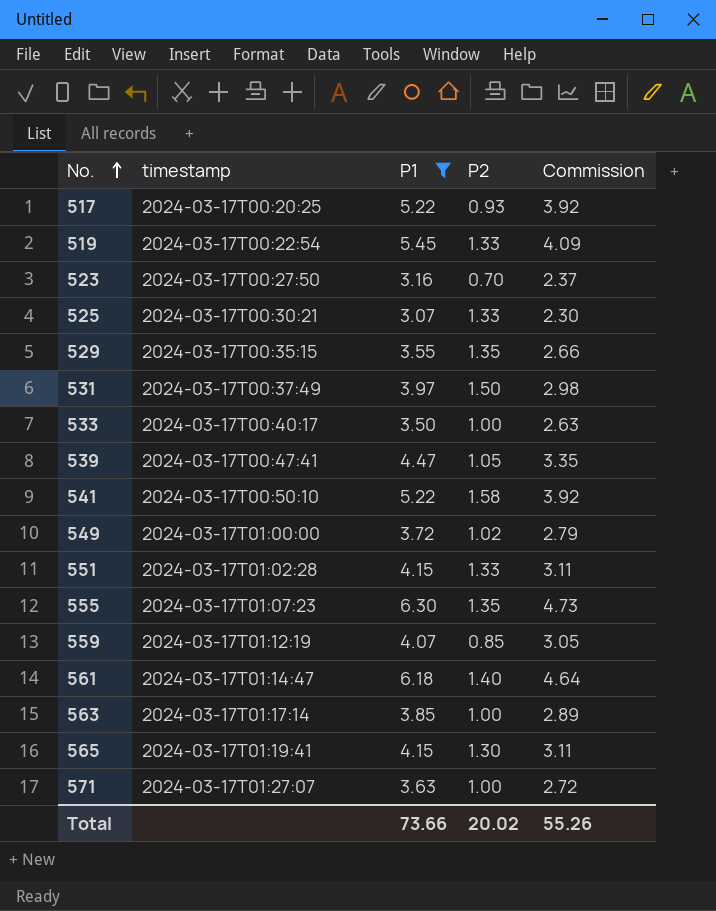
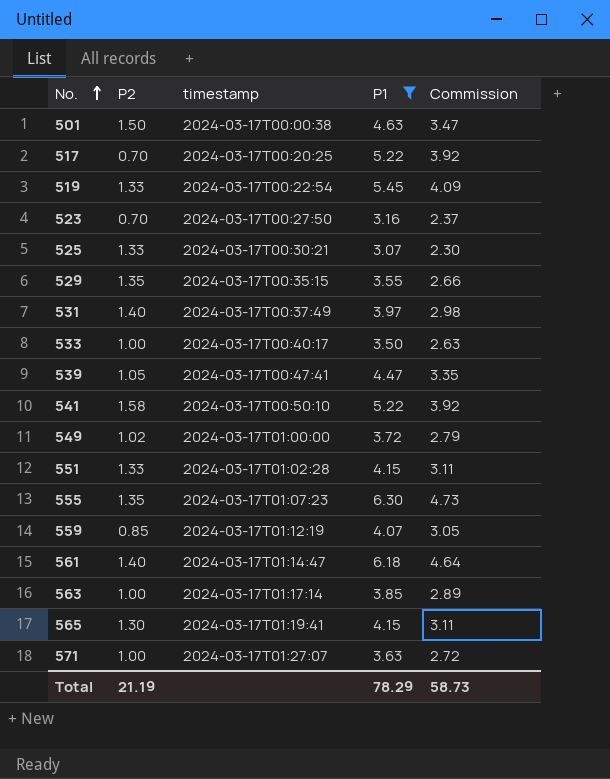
column P2 | position: 4 -> 2
row 501: none -> 1.50 | 2024-03-17T00:00:38 | 4.63 | 3.47
517 | P2: 0.93 -> 0.70
531 | P2: 1.50 -> 1.40
Total | P2: 20.02 -> 21.19
Total | P1: 73.66 -> 78.29
Total | Commission: 55.26 -> 58.73

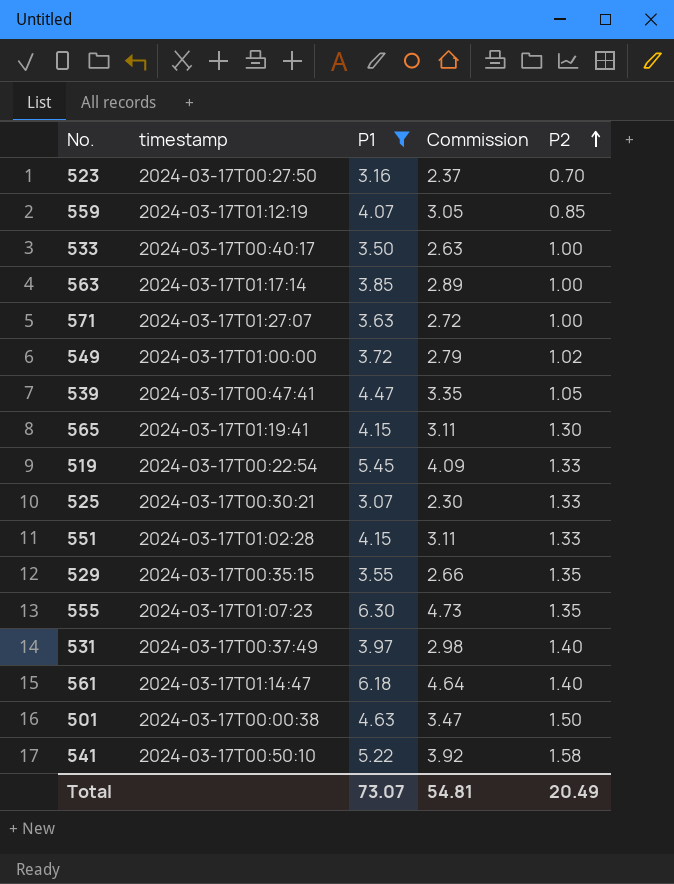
row order: No. ascending -> P2 ascending
column P2 | position: 2 -> 5
row 517: 0.70 | 2024-03-17T00:20:25 | 5.22 | 3.92 -> none
Total | P1: 78.29 -> 73.07
Total | Commission: 58.73 -> 54.81
Total | P2: 21.19 -> 20.49

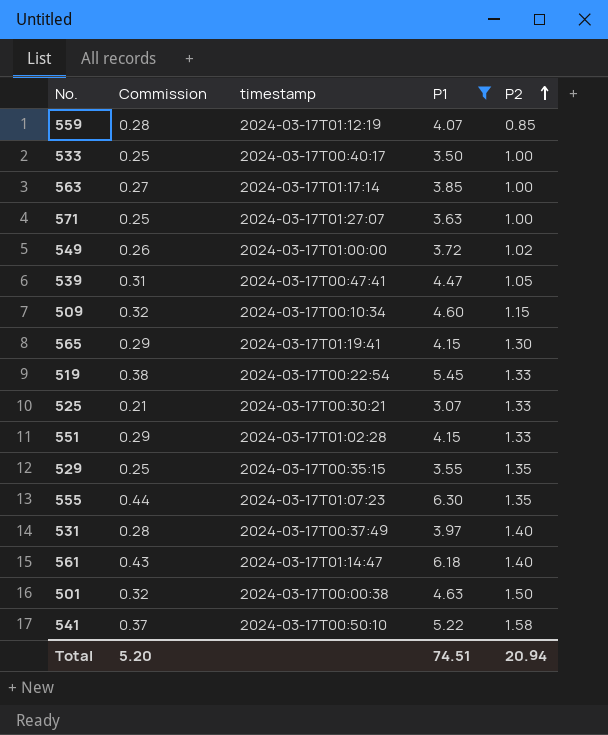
column Commission | formula: [P1] * 0.75 -> [P1] * 0.07
column Commission | position: 4 -> 2
row 523: 2024-03-17T00:27:50 | 3.16 | 2.37 | 0.70 -> none
row 509: none -> 0.32 | 2024-03-17T00:10:34 | 4.60 | 1.15
Total | Commission: 54.81 -> 5.20
Total | P1: 73.07 -> 74.51
Total | P2: 20.49 -> 20.94

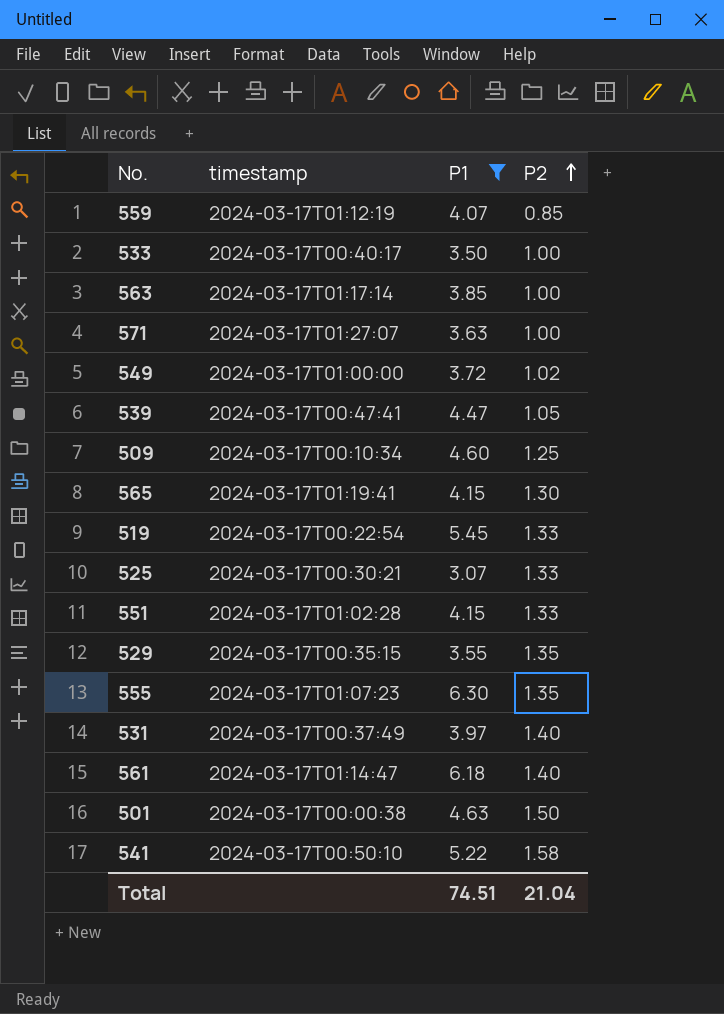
column Commission | formula: [P1] * 0.07 -> none
509 | P2: 1.15 -> 1.25
Total | P2: 20.94 -> 21.04

